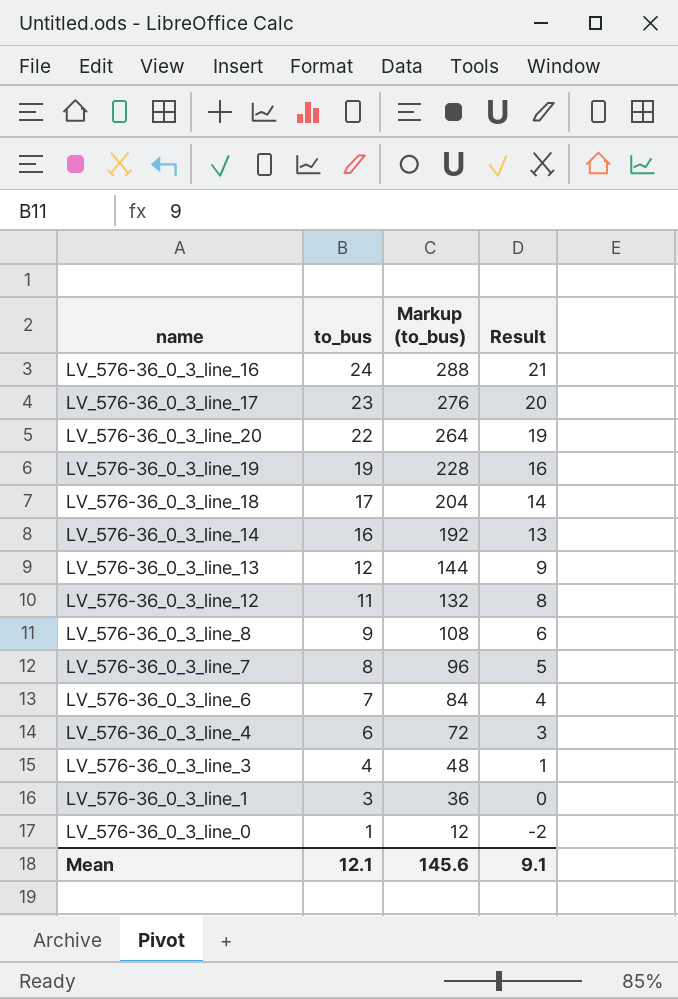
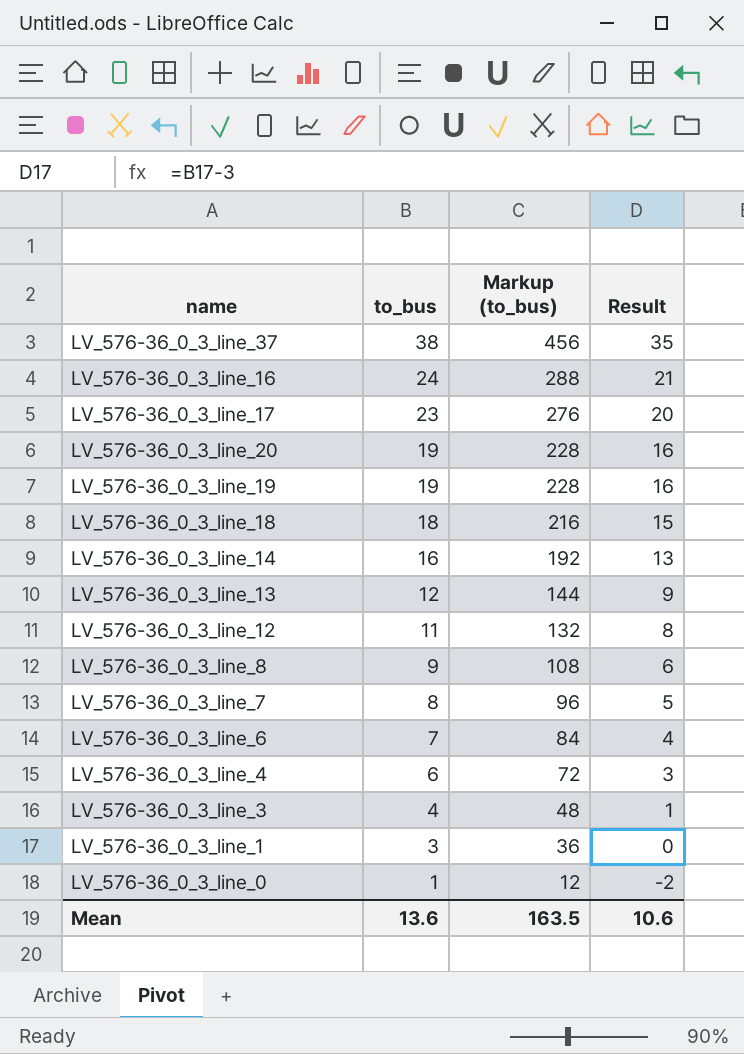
row LV_576-36_0_3_line_37: none -> 38 | 456 | 35
LV_576-36_0_3_line_20 | to_bus: 22 -> 19
LV_576-36_0_3_line_20 | Markup (to_bus): 264 -> 228
LV_576-36_0_3_line_20 | Result: 19 -> 16
LV_576-36_0_3_line_18 | to_bus: 17 -> 18
LV_576-36_0_3_line_18 | Markup (to_bus): 204 -> 216
LV_576-36_0_3_line_18 | Result: 14 -> 15
Mean | to_bus: 12.1 -> 13.6
Mean | Markup (to_bus): 145.6 -> 163.5
Mean | Result: 9.1 -> 10.6

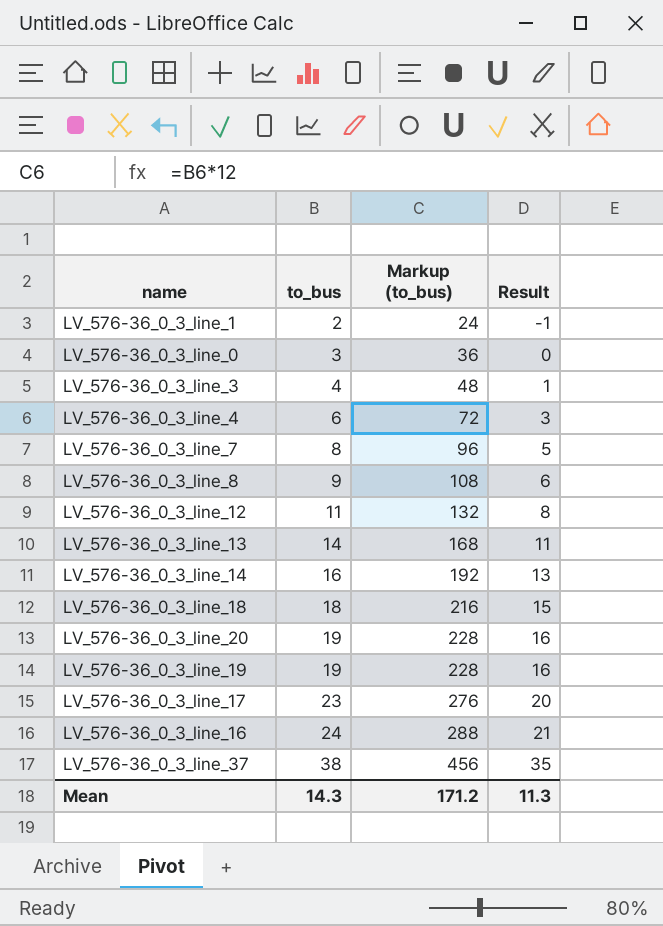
row order: to_bus descending -> to_bus ascending
row LV_576-36_0_3_line_6: 7 | 84 | 4 -> none
LV_576-36_0_3_line_1 | to_bus: 3 -> 2
LV_576-36_0_3_line_1 | Markup (to_bus): 36 -> 24
LV_576-36_0_3_line_1 | Result: 0 -> -1
LV_576-36_0_3_line_0 | to_bus: 1 -> 3
LV_576-36_0_3_line_0 | Markup (to_bus): 12 -> 36
LV_576-36_0_3_line_0 | Result: -2 -> 0
LV_576-36_0_3_line_13 | to_bus: 12 -> 14
LV_576-36_0_3_line_13 | Markup (to_bus): 144 -> 168
LV_576-36_0_3_line_13 | Result: 9 -> 11
Mean | to_bus: 13.6 -> 14.3
Mean | Markup (to_bus): 163.5 -> 171.2
Mean | Result: 10.6 -> 11.3

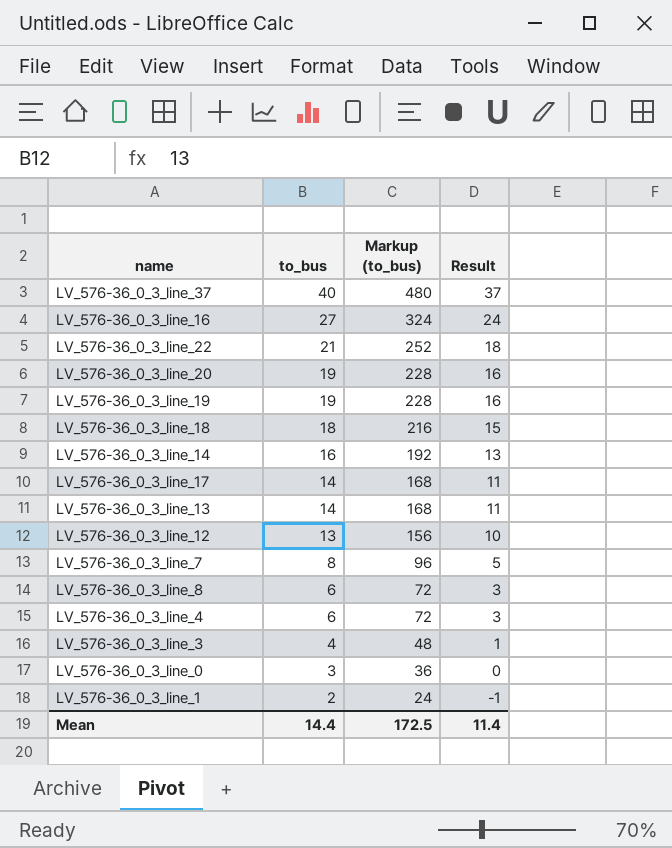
row order: to_bus ascending -> to_bus descending
LV_576-36_0_3_line_37 | to_bus: 38 -> 40
LV_576-36_0_3_line_37 | Markup (to_bus): 456 -> 480
LV_576-36_0_3_line_37 | Result: 35 -> 37
LV_576-36_0_3_line_16 | to_bus: 24 -> 27
LV_576-36_0_3_line_16 | Markup (to_bus): 288 -> 324
LV_576-36_0_3_line_16 | Result: 21 -> 24
row LV_576-36_0_3_line_22: none -> 21 | 252 | 18
LV_576-36_0_3_line_17 | to_bus: 23 -> 14
LV_576-36_0_3_line_17 | Markup (to_bus): 276 -> 168
LV_576-36_0_3_line_17 | Result: 20 -> 11
LV_576-36_0_3_line_12 | to_bus: 11 -> 13
LV_576-36_0_3_line_12 | Markup (to_bus): 132 -> 156
LV_576-36_0_3_line_12 | Result: 8 -> 10
LV_576-36_0_3_line_8 | to_bus: 9 -> 6
LV_576-36_0_3_line_8 | Markup (to_bus): 108 -> 72
LV_576-36_0_3_line_8 | Result: 6 -> 3
Mean | to_bus: 14.3 -> 14.4
Mean | Markup (to_bus): 171.2 -> 172.5
Mean | Result: 11.3 -> 11.4

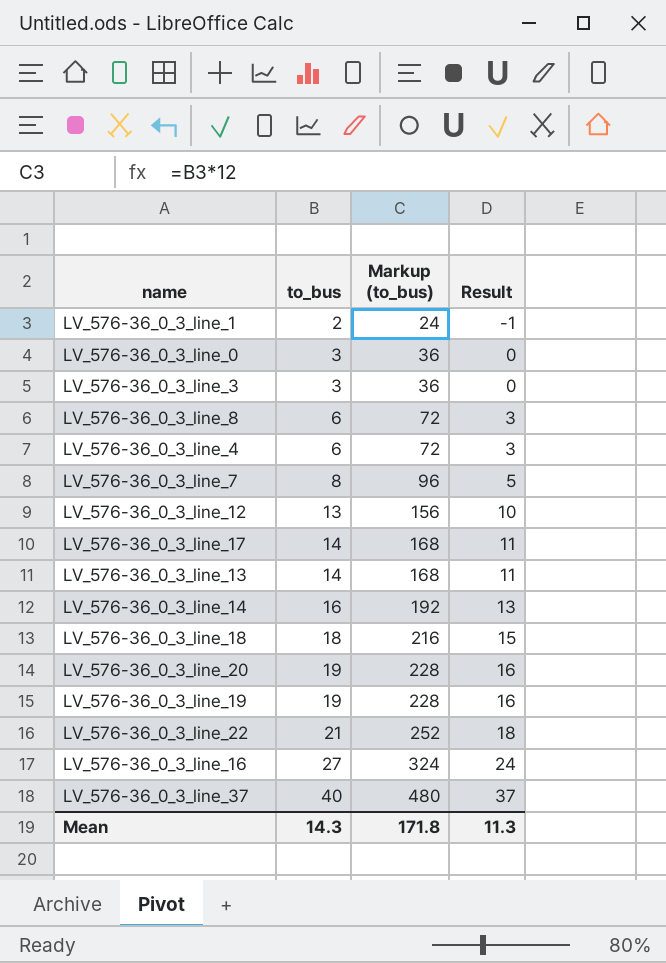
row order: to_bus descending -> to_bus ascending
LV_576-36_0_3_line_3 | to_bus: 4 -> 3
LV_576-36_0_3_line_3 | Markup (to_bus): 48 -> 36
LV_576-36_0_3_line_3 | Result: 1 -> 0
Mean | to_bus: 14.4 -> 14.3
Mean | Markup (to_bus): 172.5 -> 171.8
Mean | Result: 11.4 -> 11.3

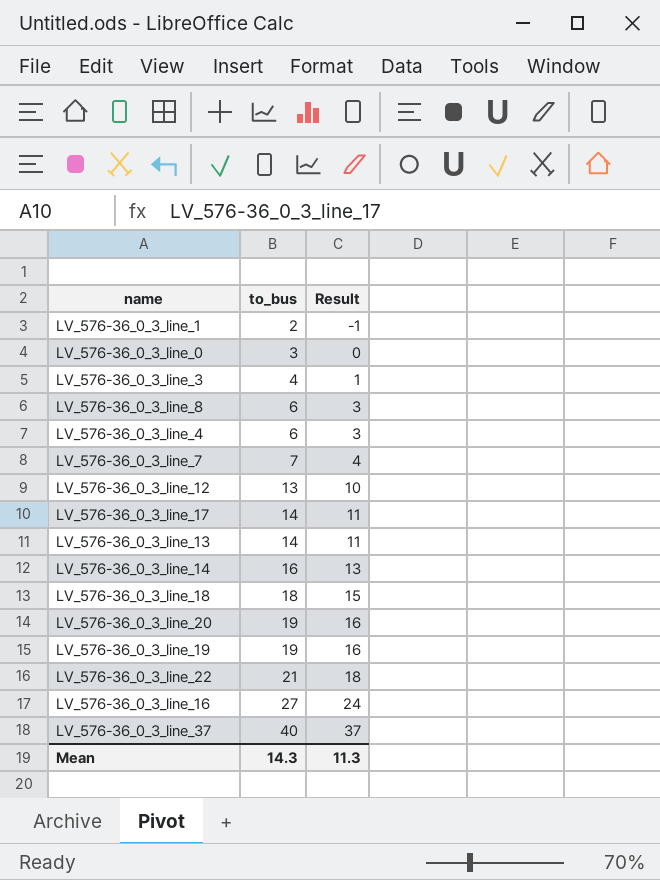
column Markup (to_bus) | formula: [to_bus] * 12 -> none
LV_576-36_0_3_line_3 | to_bus: 3 -> 4
LV_576-36_0_3_line_3 | Result: 0 -> 1
LV_576-36_0_3_line_7 | to_bus: 8 -> 7
LV_576-36_0_3_line_7 | Result: 5 -> 4

